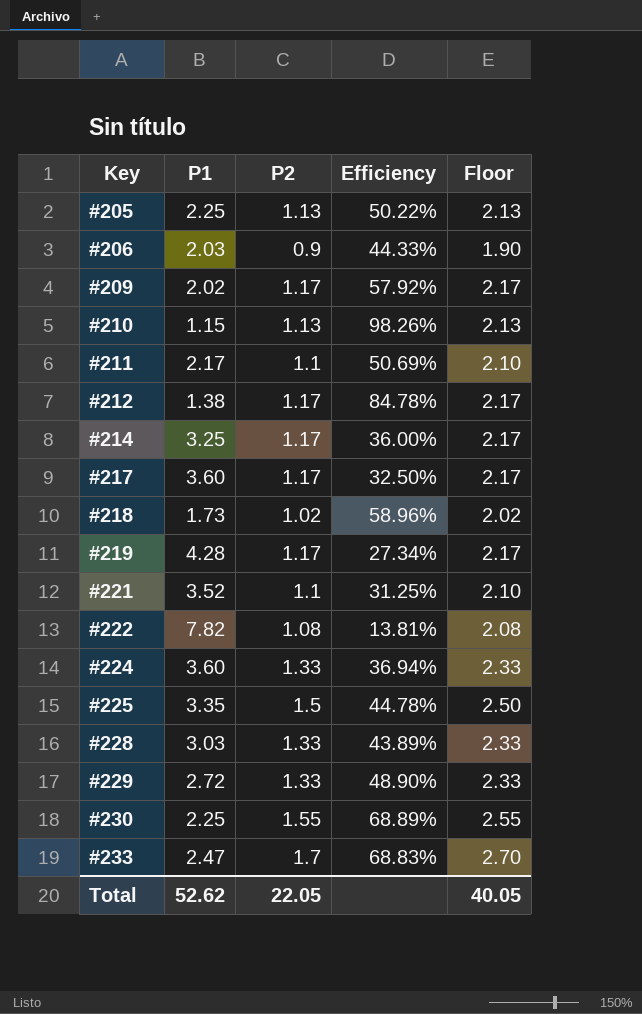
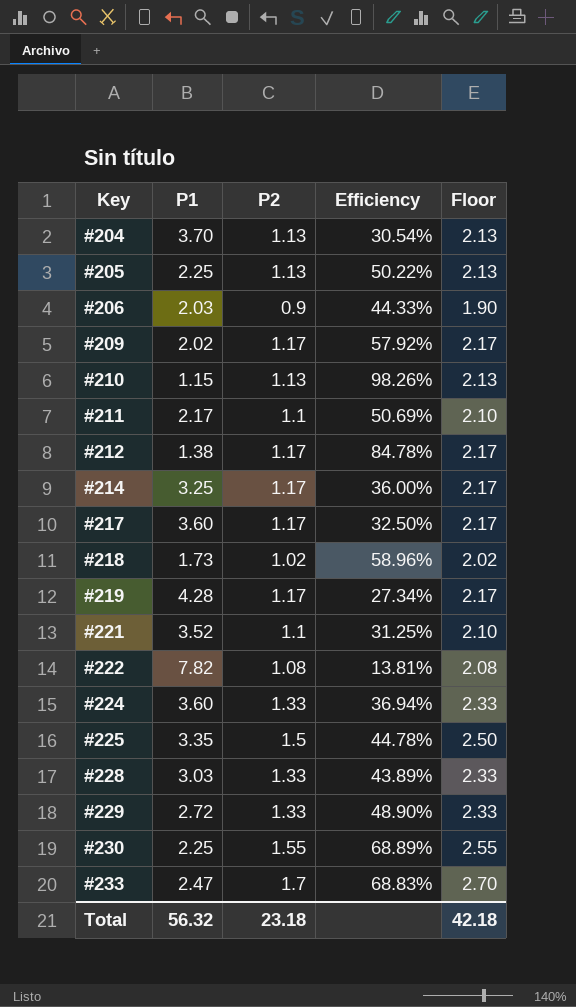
row #204: none -> 3.70 | 1.13 | 30.54% | 2.13
Total | P1: 52.62 -> 56.32
Total | P2: 22.05 -> 23.18
Total | Floor: 40.05 -> 42.18

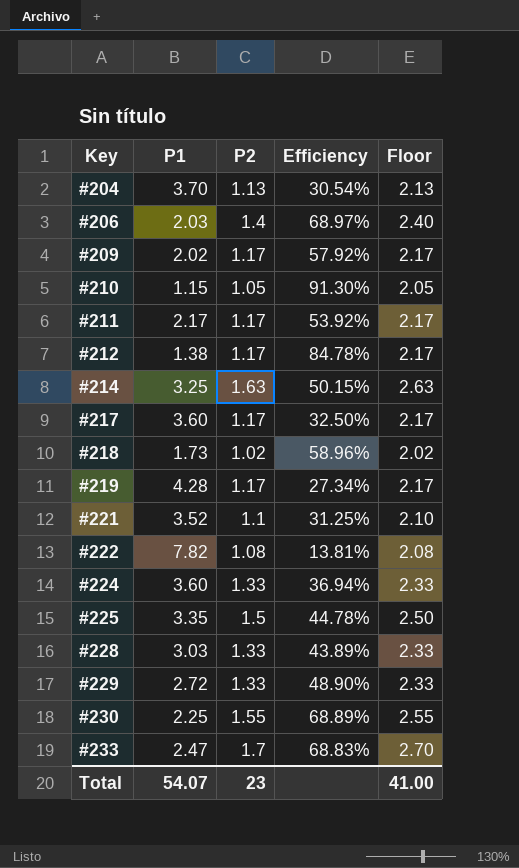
row #205: 2.25 | 1.13 | 50.22% | 2.13 -> none
#206 | P2: 0.9 -> 1.4
#206 | Efficiency: 44.33% -> 68.97%
#206 | Floor: 1.90 -> 2.40
#210 | P2: 1.13 -> 1.05
#210 | Efficiency: 98.26% -> 91.30%
#210 | Floor: 2.13 -> 2.05
#211 | P2: 1.1 -> 1.17
#211 | Efficiency: 50.69% -> 53.92%
#211 | Floor: 2.10 -> 2.17
#214 | P2: 1.17 -> 1.63
#214 | Efficiency: 36.00% -> 50.15%
#214 | Floor: 2.17 -> 2.63
Total | P1: 56.32 -> 54.07
Total | P2: 23.18 -> 23
Total | Floor: 42.18 -> 41.00

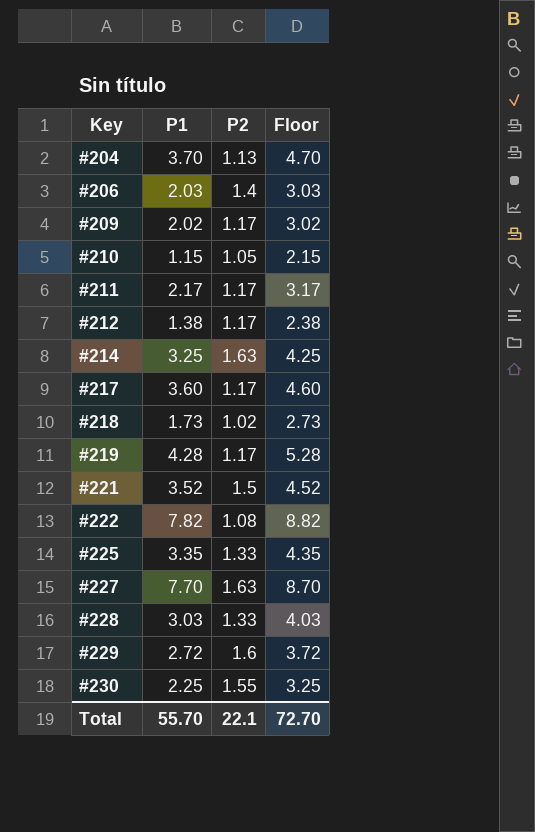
column Efficiency | formula: [P2] / [P1] -> none
column Floor | formula: [P2] + 1 -> [P1] + 1
row #224: 3.60 | 1.33 | 36.94% | 2.33 -> none
row #233: 2.47 | 1.7 | 68.83% | 2.70 -> none
#221 | P2: 1.1 -> 1.5
#225 | P2: 1.5 -> 1.33
row #227: none -> 7.70 | 1.63 | 8.70
#229 | P2: 1.33 -> 1.6
Total | P1: 54.07 -> 55.70
Total | P2: 23 -> 22.1
Total | Floor: 41.00 -> 72.70

